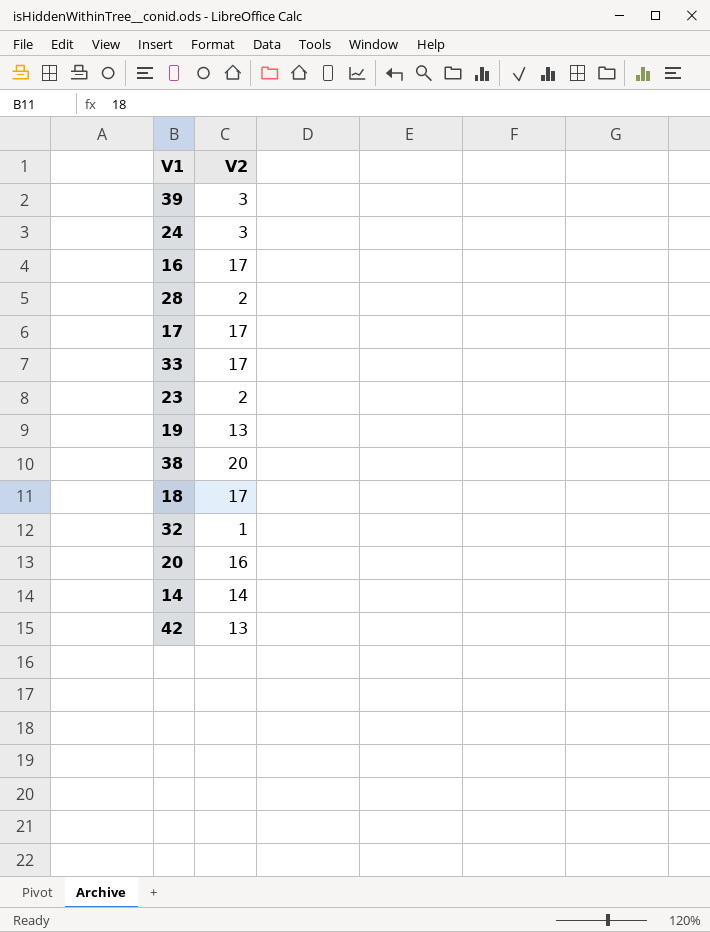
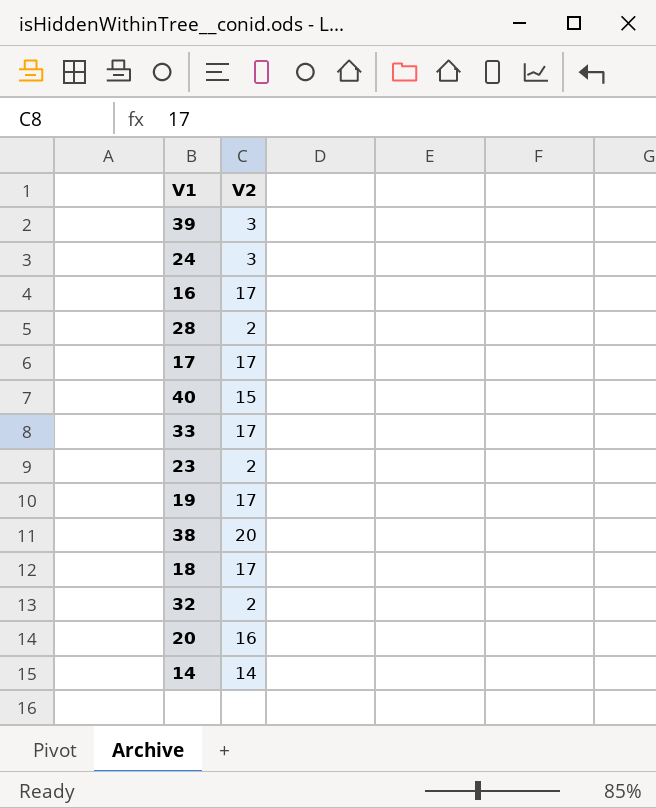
row 42: 13 -> none
row 40: none -> 15
19 | V2: 13 -> 17
32 | V2: 1 -> 2

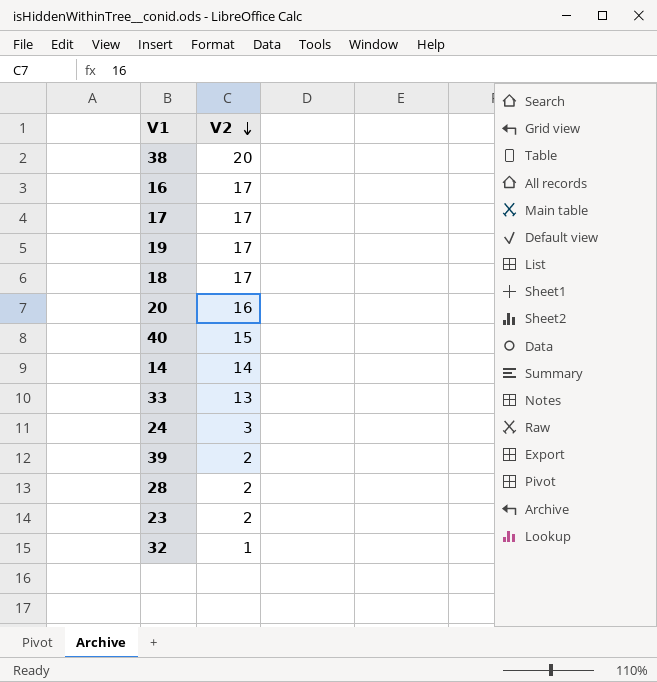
row order: none -> V2 descending
33 | V2: 17 -> 13
39 | V2: 3 -> 2
32 | V2: 2 -> 1

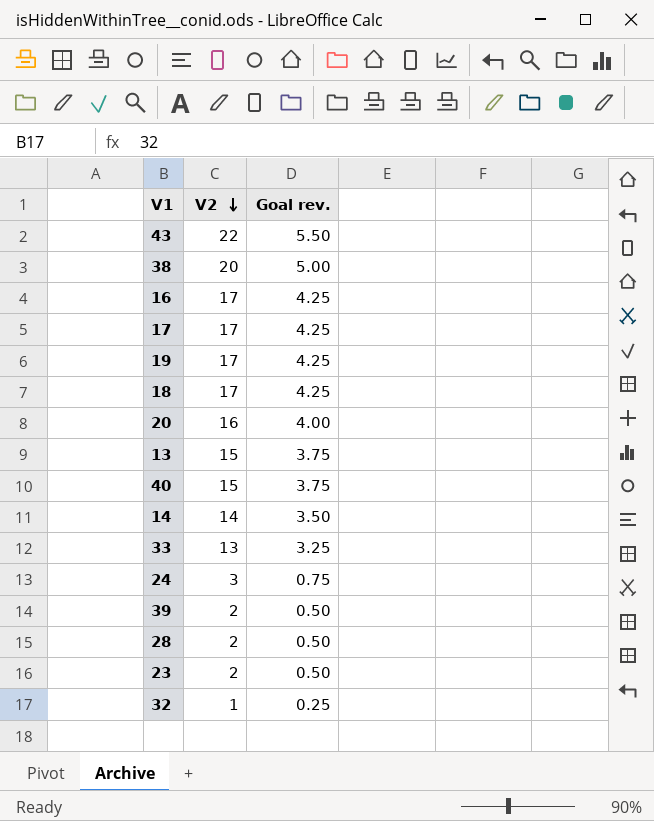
column Goal rev. | formula: none -> [V2] * 0.25
row 43: none -> 22 | 5.50
row 13: none -> 15 | 3.75

